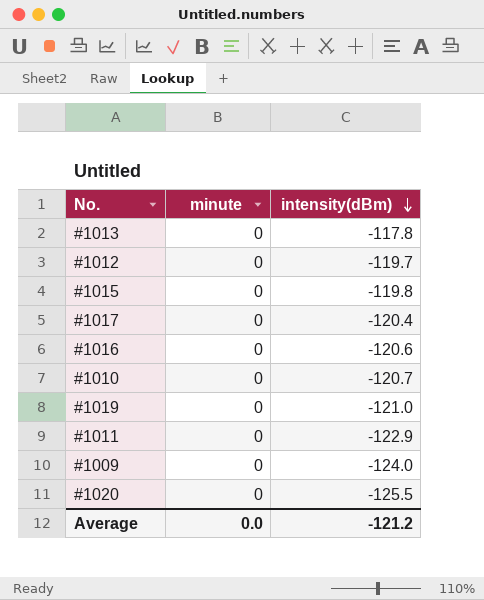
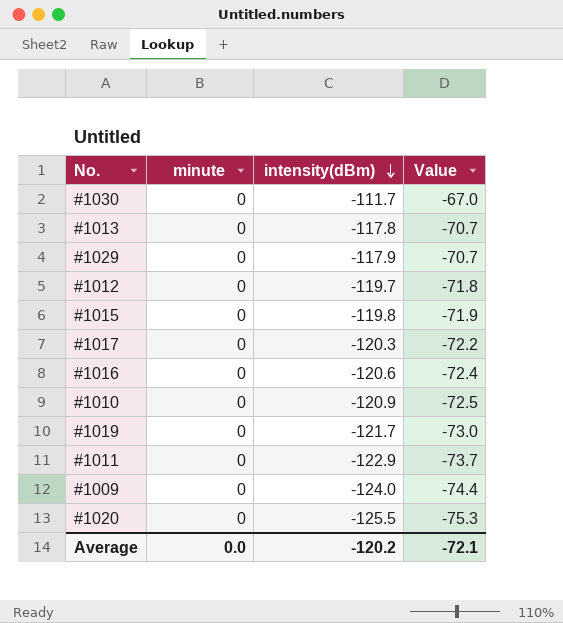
column Value | formula: none -> [intensity(dBm)] * 0.6
row #1030: none -> 0 | -111.7 | -67.0
row #1029: none -> 0 | -117.9 | -70.7
#1017 | intensity(dBm): -120.4 -> -120.3
#1010 | intensity(dBm): -120.7 -> -120.9
#1019 | intensity(dBm): -121.0 -> -121.7
Average | intensity(dBm): -121.2 -> -120.2

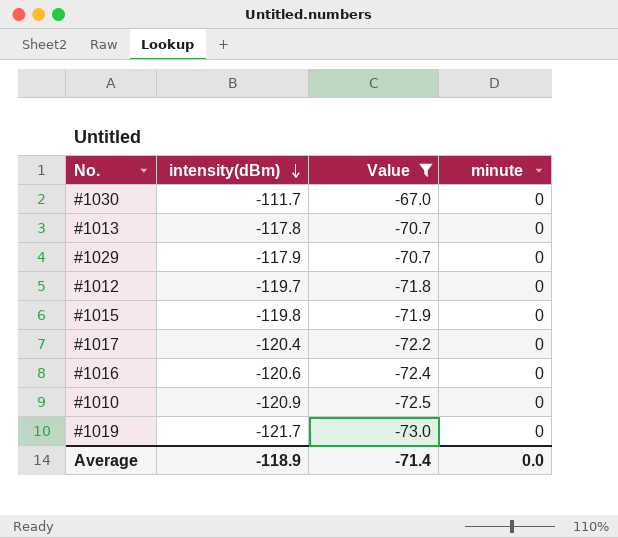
filter: none -> Value >= -73.0
column minute | position: 2 -> 4
#1017 | intensity(dBm): -120.3 -> -120.4
Average | intensity(dBm): -120.2 -> -118.9
Average | Value: -72.1 -> -71.4

